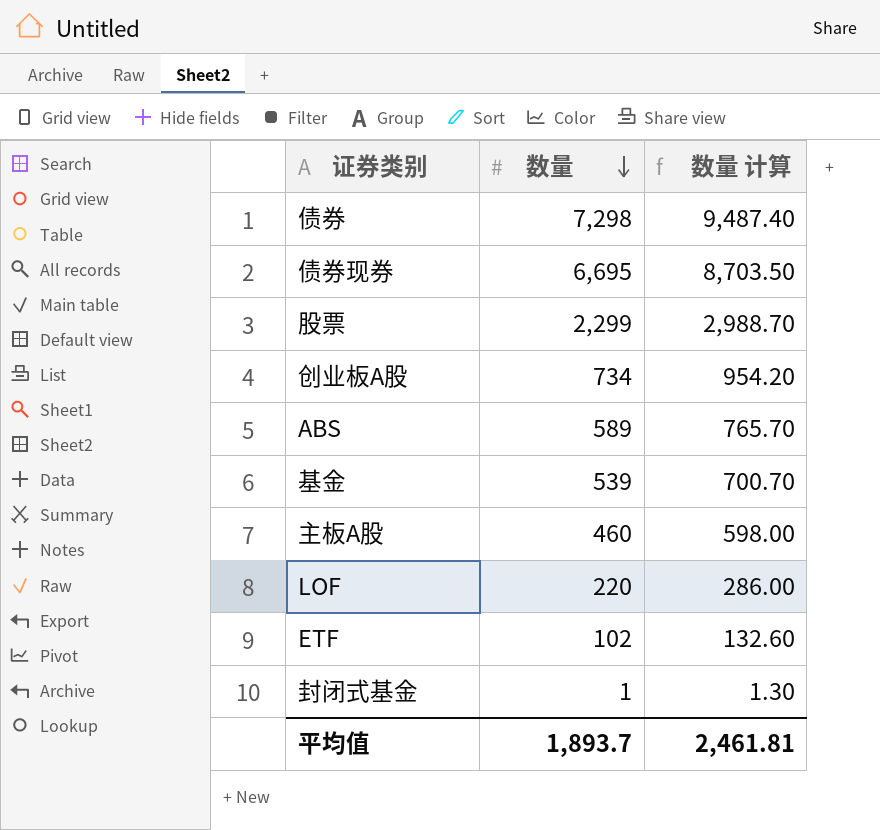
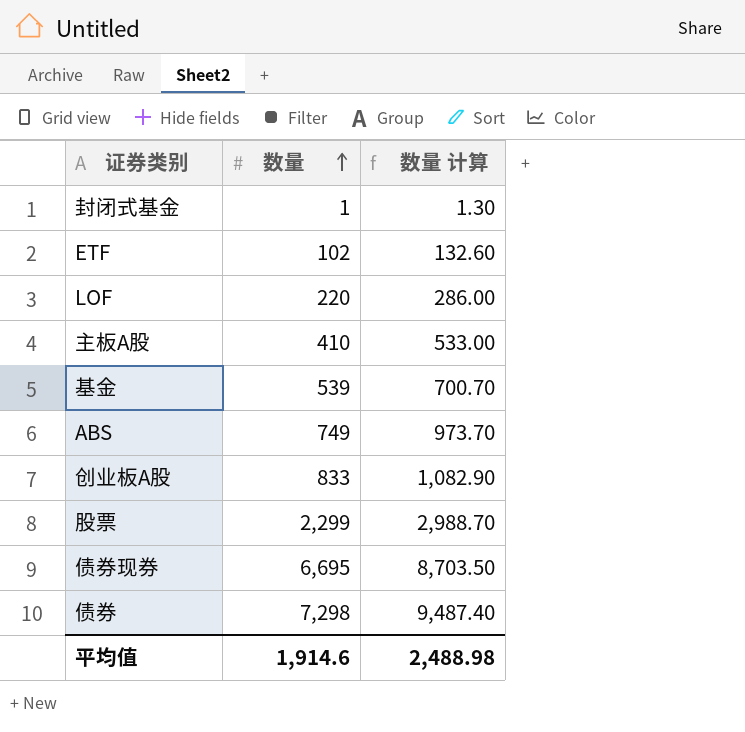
row order: 数量 descending -> 数量 ascending
主板A股 | 数量: 460 -> 410
主板A股 | 数量 计算: 598.00 -> 533.00
ABS | 数量: 589 -> 749
ABS | 数量 计算: 765.70 -> 973.70
创业板A股 | 数量: 734 -> 833
创业板A股 | 数量 计算: 954.20 -> 1,082.90
平均值 | 数量: 1,893.7 -> 1,914.6
平均值 | 数量 计算: 2,461.81 -> 2,488.98

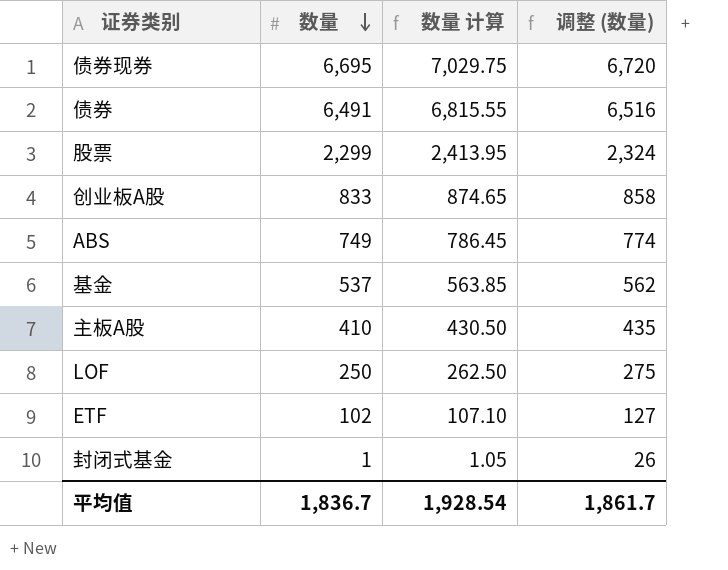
row order: 数量 ascending -> 数量 descending
column 数量 计算 | formula: [数量] * 1.3 -> [数量] * 1.05
column 调整 (数量) | formula: none -> [数量] + 25
债券 | 数量: 7,298 -> 6,491
基金 | 数量: 539 -> 537
LOF | 数量: 220 -> 250
平均值 | 数量: 1,914.6 -> 1,836.7
平均值 | 数量 计算: 2,488.98 -> 1,928.54

